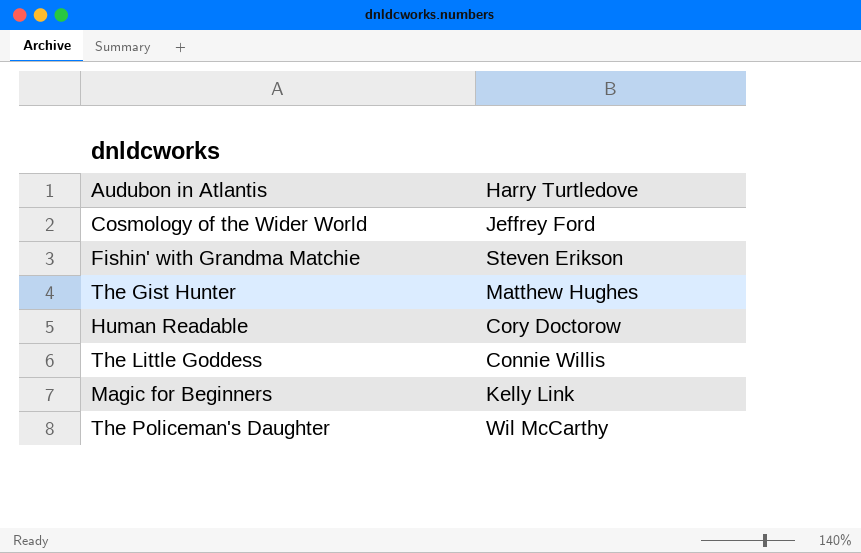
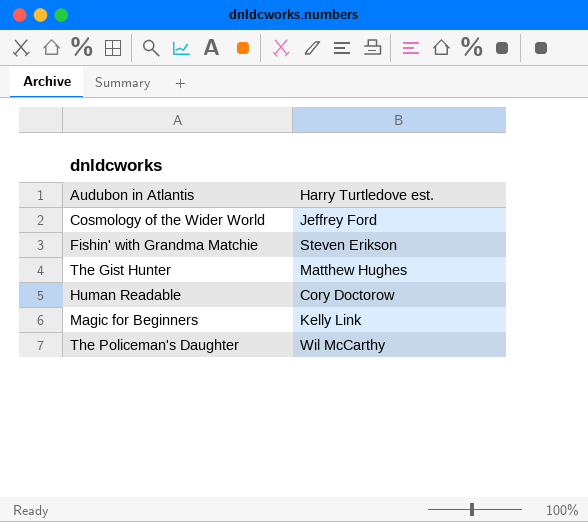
column name: Harry Turtledove -> Harry Turtledove est.
row The Little Goddess: Connie Willis -> none

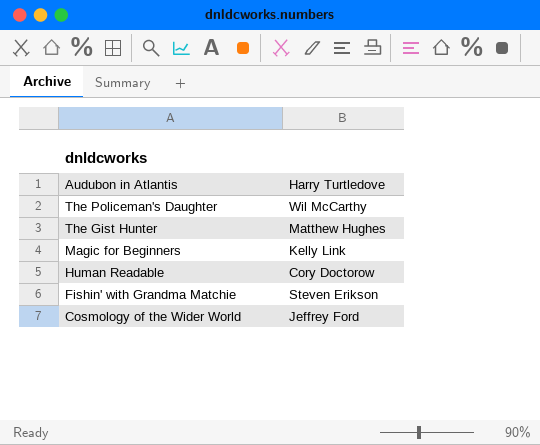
row order: none -> Audubon in Atlantis descending
column name: Harry Turtledove est. -> Harry Turtledove

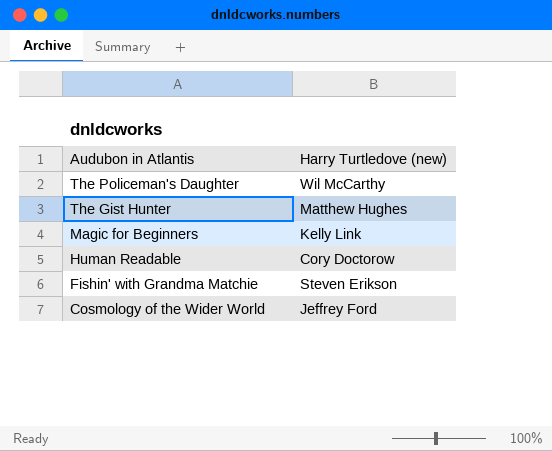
column name: Harry Turtledove -> Harry Turtledove (new)

